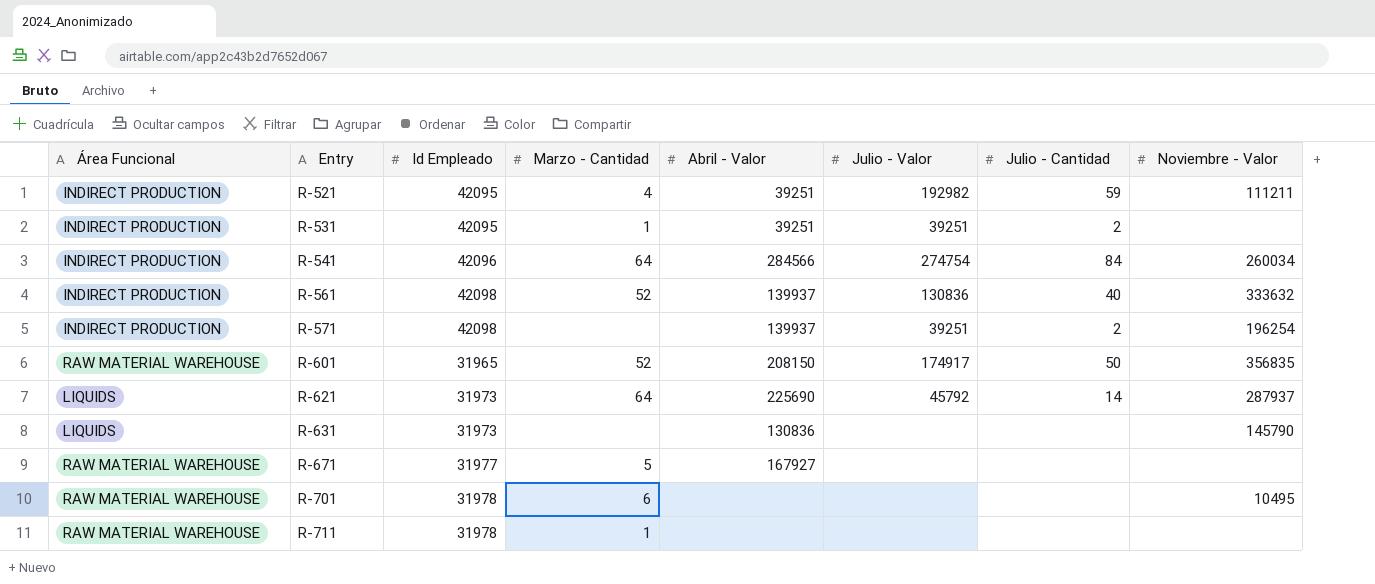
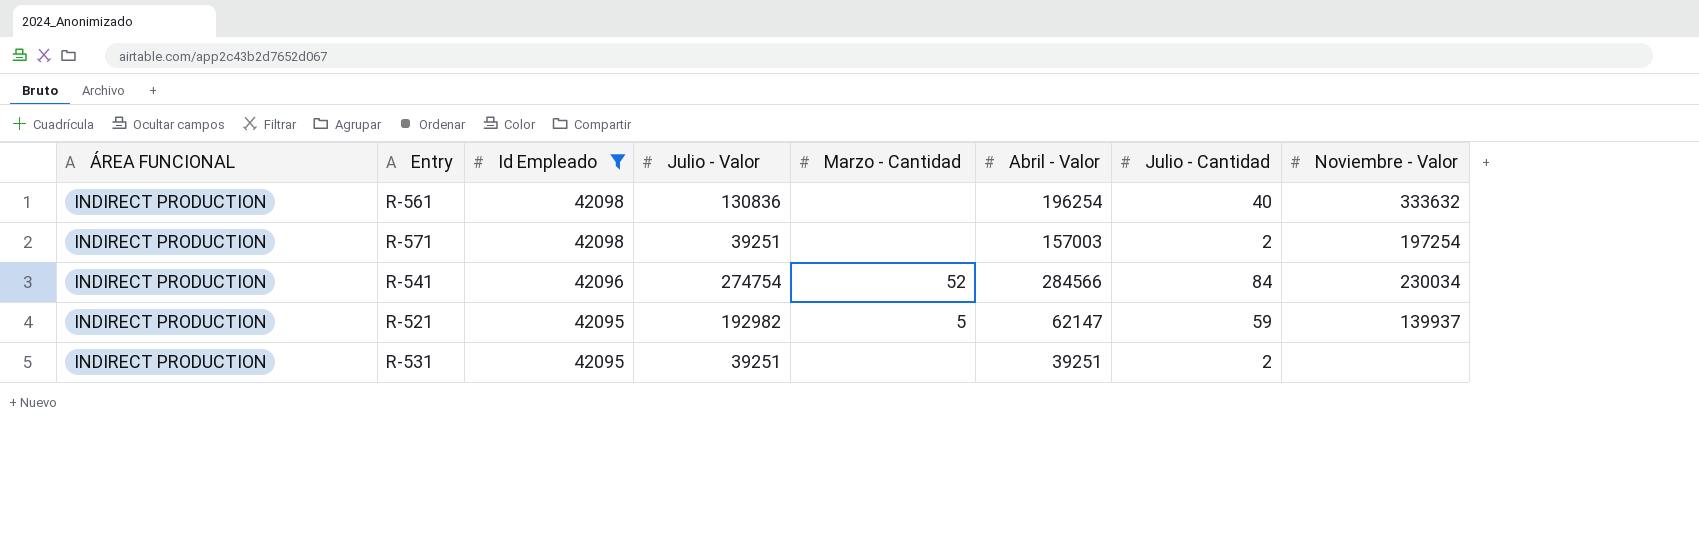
filter: none -> Id Empleado >= 42095
row order: Entry ascending -> Id Empleado descending
column name: Área Funcional -> ÁREA FUNCIONAL
column Julio - Valor | position: 6 -> 4
R-561 | Marzo - Cantidad: 52 -> none
R-561 | Abril - Valor: 139937 -> 196254
R-571 | Abril - Valor: 139937 -> 157003
R-571 | Noviembre - Valor: 196254 -> 197254
R-541 | Marzo - Cantidad: 64 -> 52
R-541 | Noviembre - Valor: 260034 -> 230034
R-521 | Marzo - Cantidad: 4 -> 5
R-521 | Abril - Valor: 39251 -> 62147
R-521 | Noviembre - Valor: 111211 -> 139937
R-531 | Marzo - Cantidad: 1 -> none

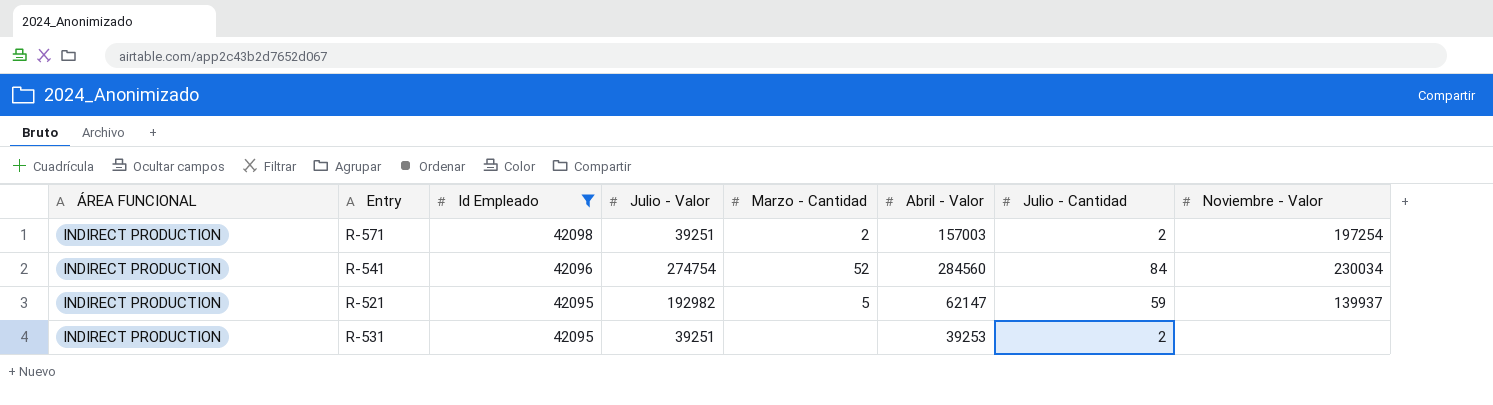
row R-561: INDIRECT PRODUCTION | 42098 | 130836 | none | 196254 | 40 | 333632 -> none
R-571 | Marzo - Cantidad: none -> 2
R-541 | Abril - Valor: 284566 -> 284560
R-531 | Abril - Valor: 39251 -> 39253

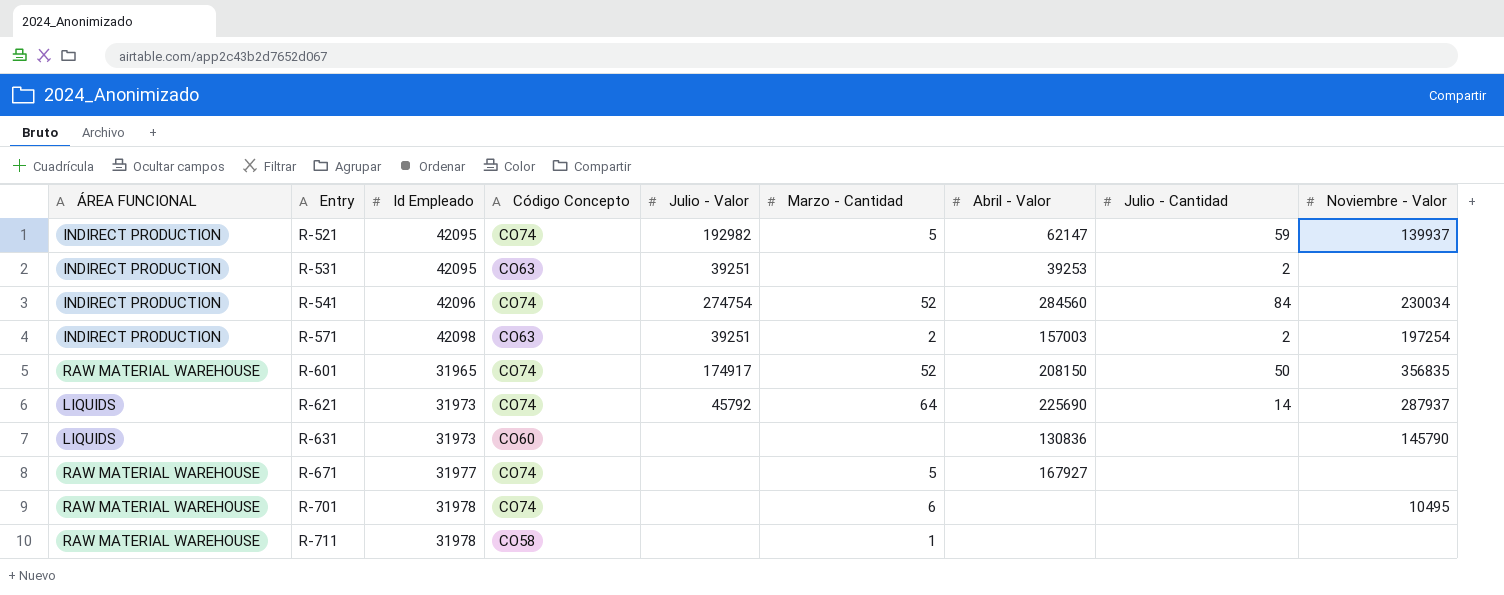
filter: Id Empleado >= 42095 -> none
row order: Id Empleado descending -> Entry ascending
column Código Concepto | position: none -> 4

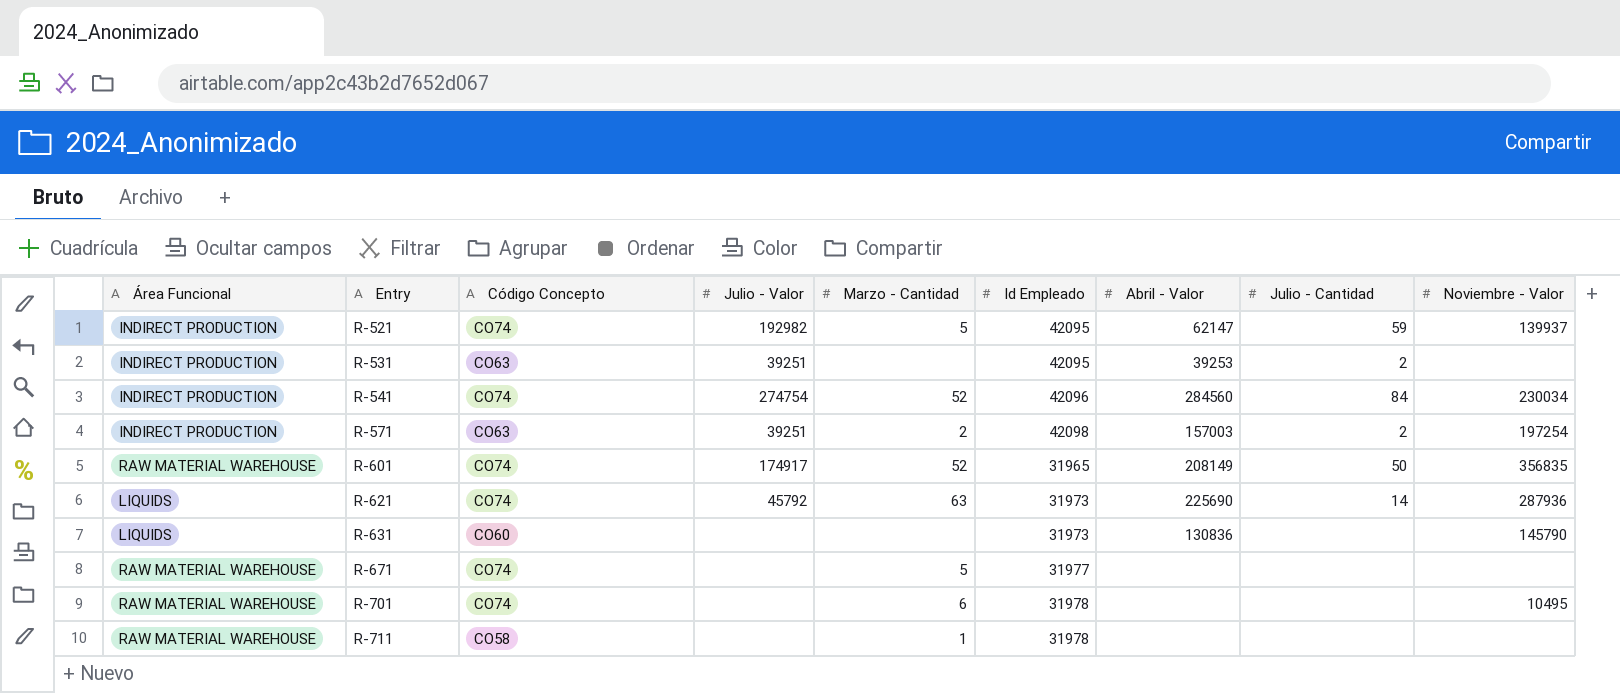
column name: ÁREA FUNCIONAL -> Área Funcional
column Id Empleado | position: 3 -> 6
R-601 | Abril - Valor: 208150 -> 208149
R-621 | Marzo - Cantidad: 64 -> 63
R-621 | Noviembre - Valor: 287937 -> 287936
R-671 | Abril - Valor: 167927 -> none

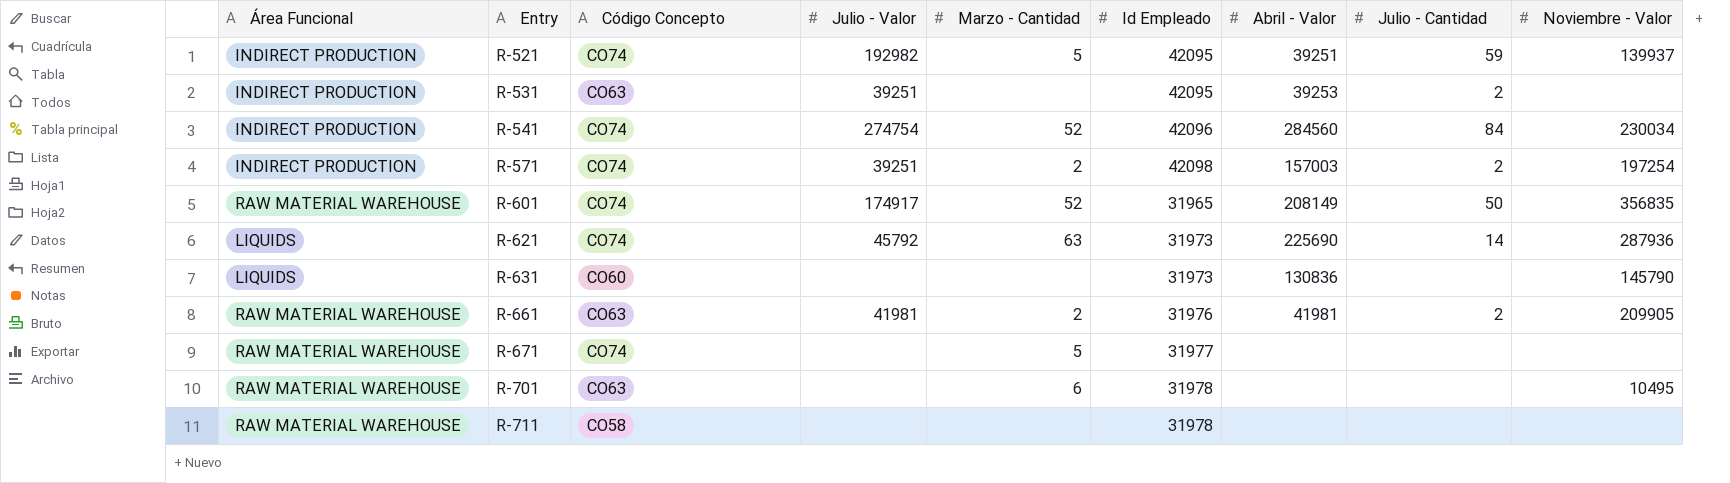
R-521 | Abril - Valor: 62147 -> 39251
R-571 | Código Concepto: CO63 -> CO74
row R-661: none -> RAW MATERIAL WAREHOUSE | CO63 | 41981 | 2 | 31976 | 41981 | 2 | 209905
R-701 | Código Concepto: CO74 -> CO63
R-711 | Marzo - Cantidad: 1 -> none

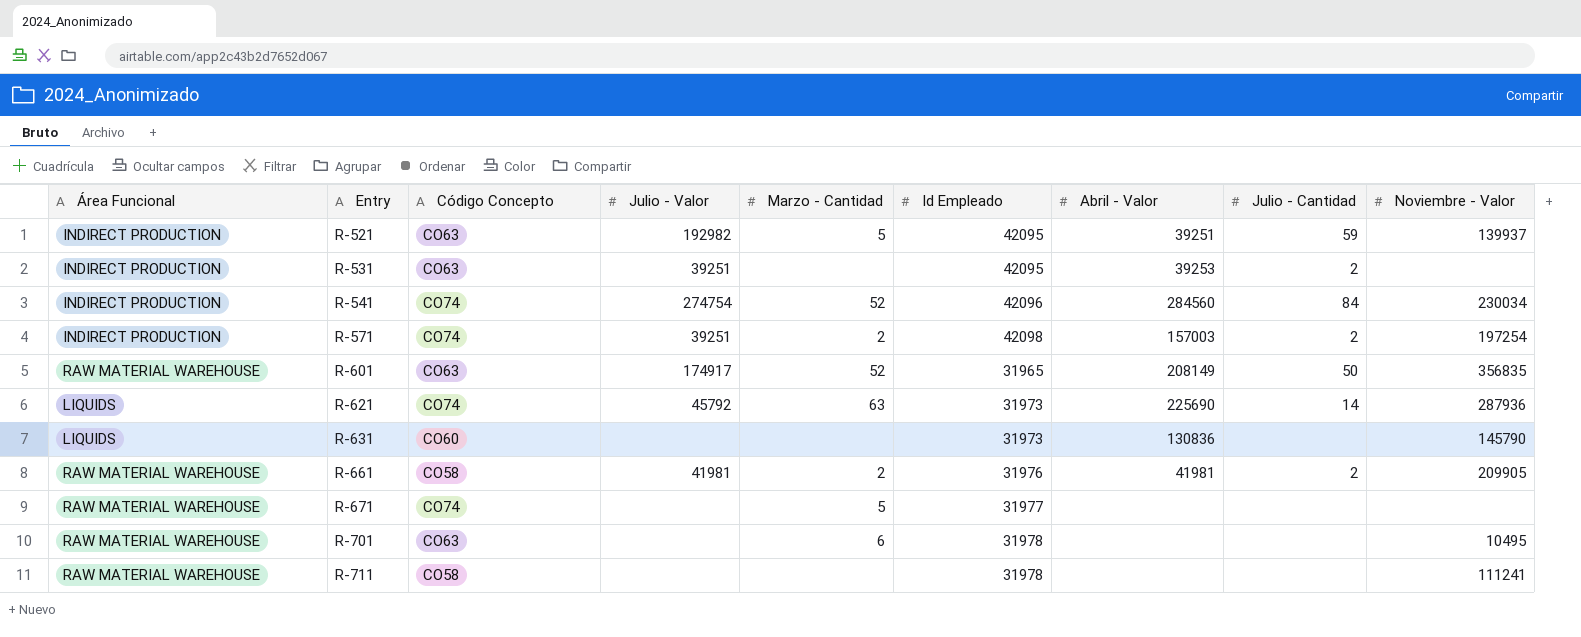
R-521 | Código Concepto: CO74 -> CO63
R-601 | Código Concepto: CO74 -> CO63
R-661 | Código Concepto: CO63 -> CO58
R-711 | Noviembre - Valor: none -> 111241

